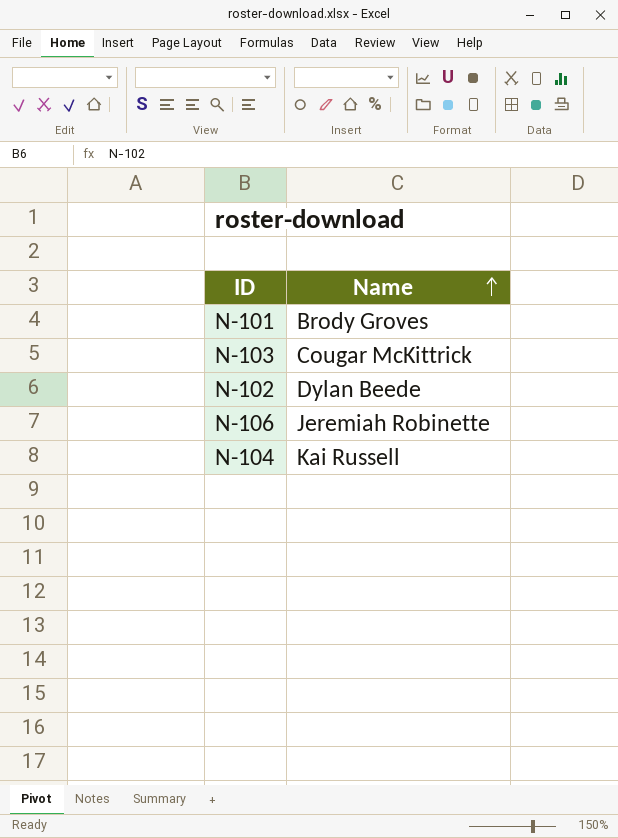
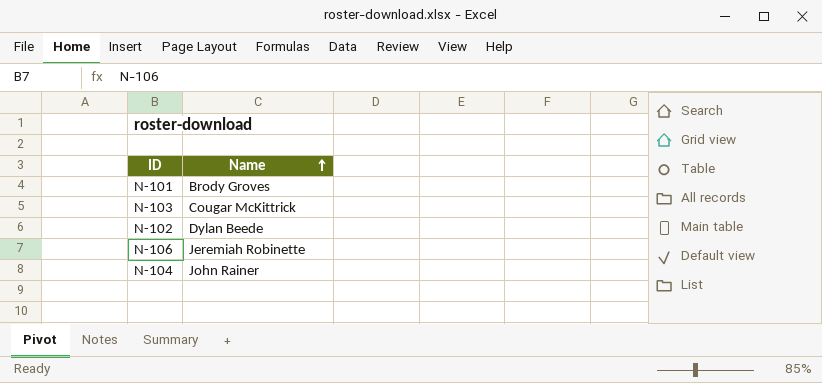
N-104 | Name: Kai Russell -> John Rainer

